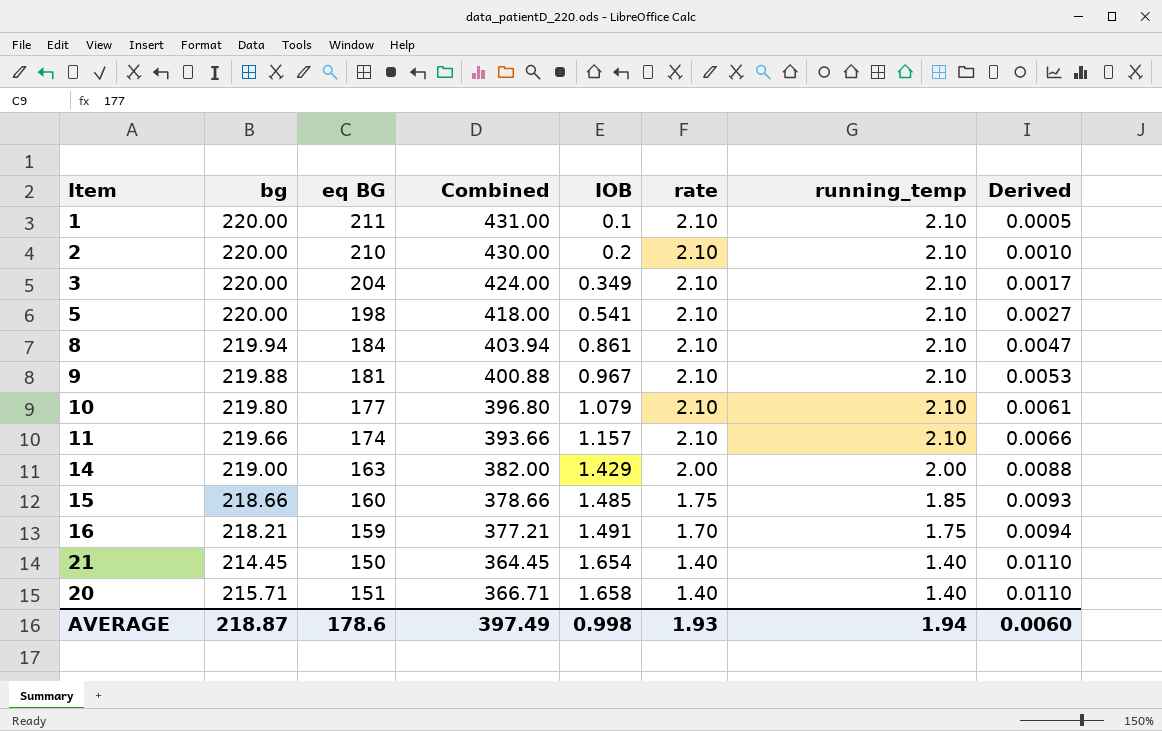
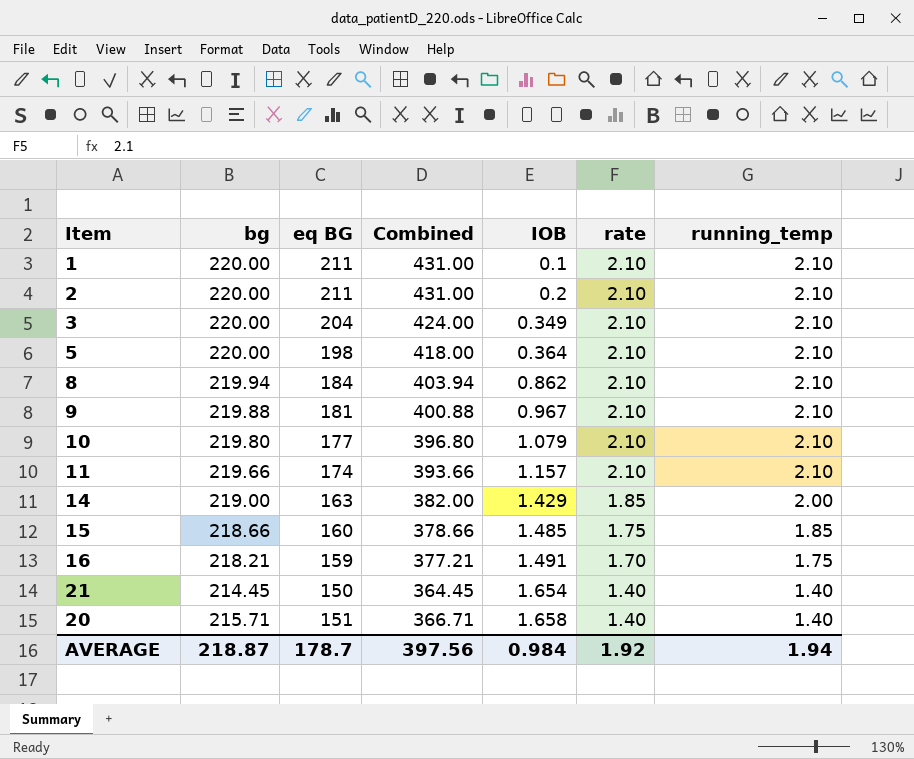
column Derived | formula: [IOB] / [eq BG] -> none
2 | eq BG: 210 -> 211
2 | Combined: 430.00 -> 431.00
5 | IOB: 0.541 -> 0.364
8 | IOB: 0.861 -> 0.862
14 | rate: 2.00 -> 1.85
AVERAGE | eq BG: 178.6 -> 178.7
AVERAGE | Combined: 397.49 -> 397.56
AVERAGE | IOB: 0.998 -> 0.984
AVERAGE | rate: 1.93 -> 1.92

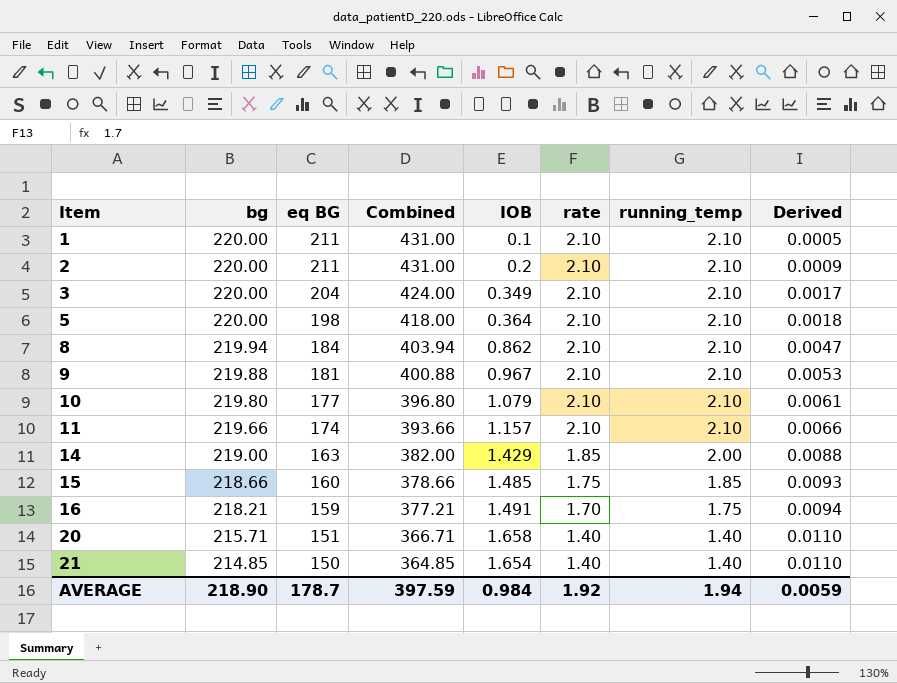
row order: IOB ascending -> Item ascending
column Derived | formula: none -> [IOB] / [eq BG]
21 | bg: 214.45 -> 214.85
21 | Combined: 364.45 -> 364.85
AVERAGE | bg: 218.87 -> 218.90
AVERAGE | Combined: 397.56 -> 397.59

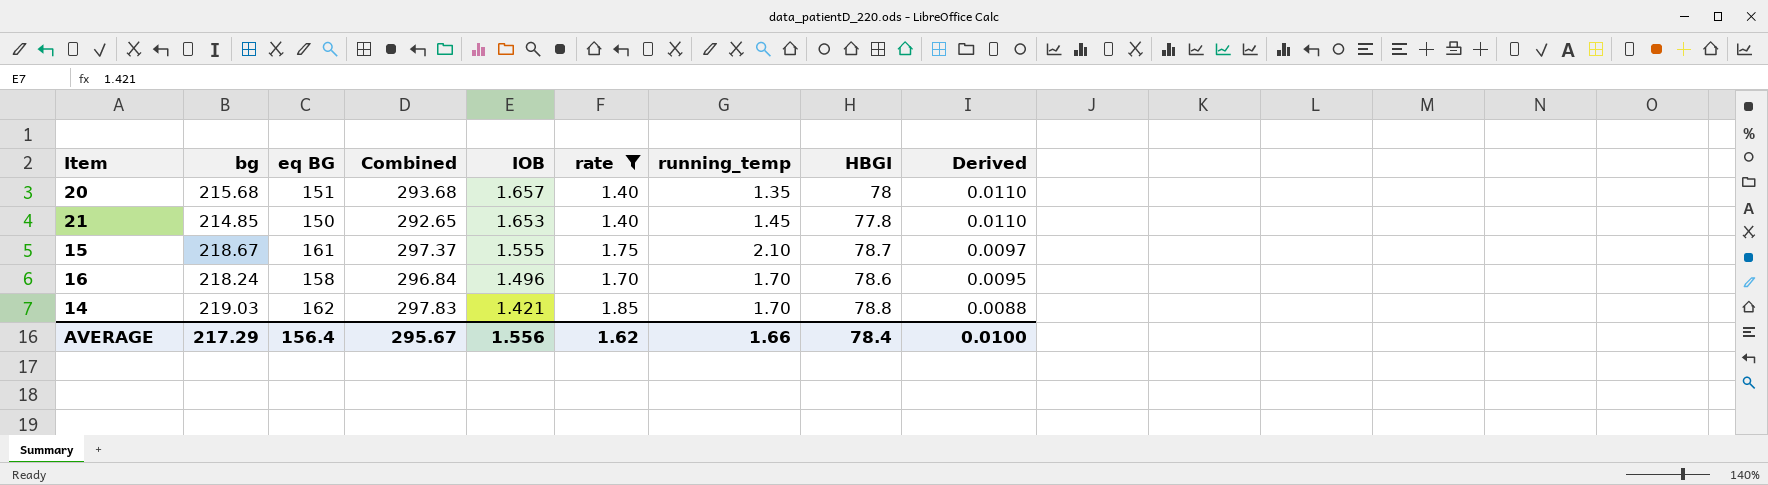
filter: none -> rate != 2.10
row order: Item ascending -> IOB descending
column Combined | formula: [bg] + [eq BG] -> [bg] + [HBGI]
column HBGI | position: none -> 8
20 | bg: 215.71 -> 215.68
20 | IOB: 1.658 -> 1.657
20 | running_temp: 1.40 -> 1.35
21 | IOB: 1.654 -> 1.653
21 | running_temp: 1.40 -> 1.45
15 | bg: 218.66 -> 218.67
15 | eq BG: 160 -> 161
15 | IOB: 1.485 -> 1.555
15 | running_temp: 1.85 -> 2.10
15 | Derived: 0.0093 -> 0.0097
16 | bg: 218.21 -> 218.24
16 | eq BG: 159 -> 158
16 | IOB: 1.491 -> 1.496
16 | running_temp: 1.75 -> 1.70
16 | Derived: 0.0094 -> 0.0095
14 | bg: 219.00 -> 219.03
14 | eq BG: 163 -> 162
14 | IOB: 1.429 -> 1.421
14 | running_temp: 2.00 -> 1.70
AVERAGE | bg: 218.90 -> 217.29
AVERAGE | eq BG: 178.7 -> 156.4
AVERAGE | Combined: 397.59 -> 295.67
AVERAGE | IOB: 0.984 -> 1.556
AVERAGE | rate: 1.92 -> 1.62
AVERAGE | running_temp: 1.94 -> 1.66
AVERAGE | Derived: 0.0059 -> 0.0100

